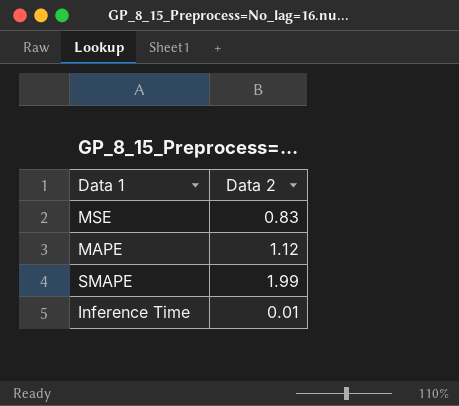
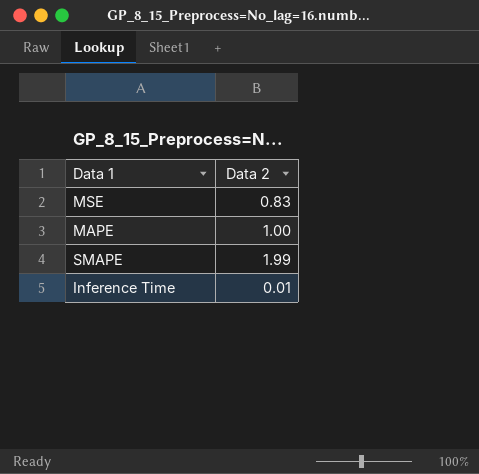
MAPE | Data 2: 1.12 -> 1.00

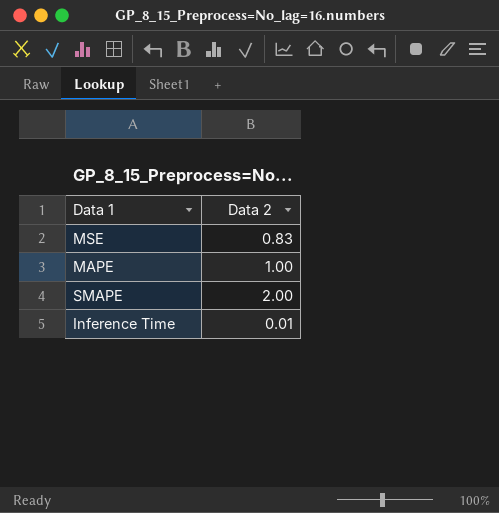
SMAPE | Data 2: 1.99 -> 2.00

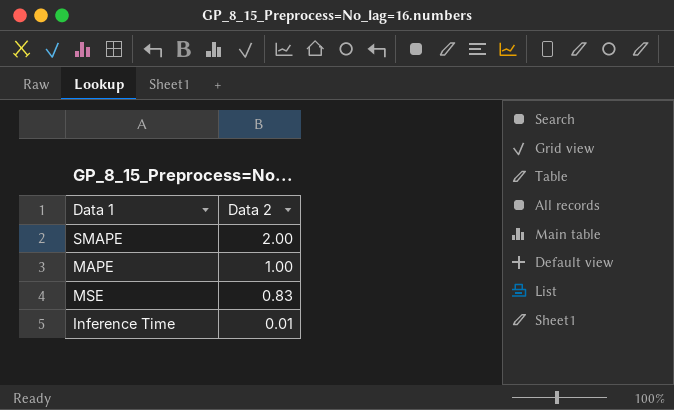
row order: none -> Data 2 descending

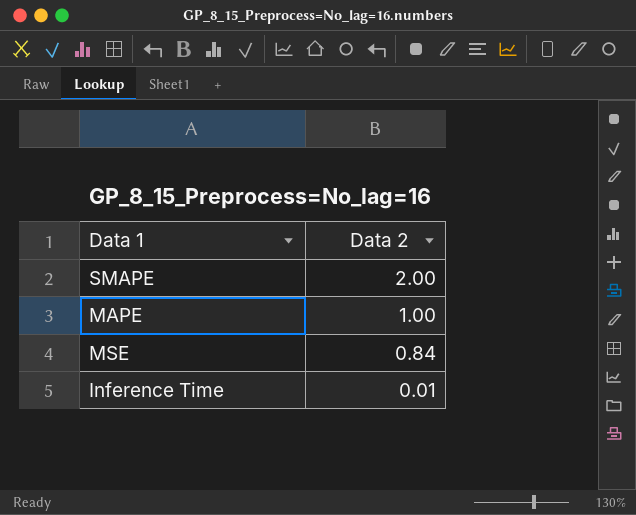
MSE | Data 2: 0.83 -> 0.84

